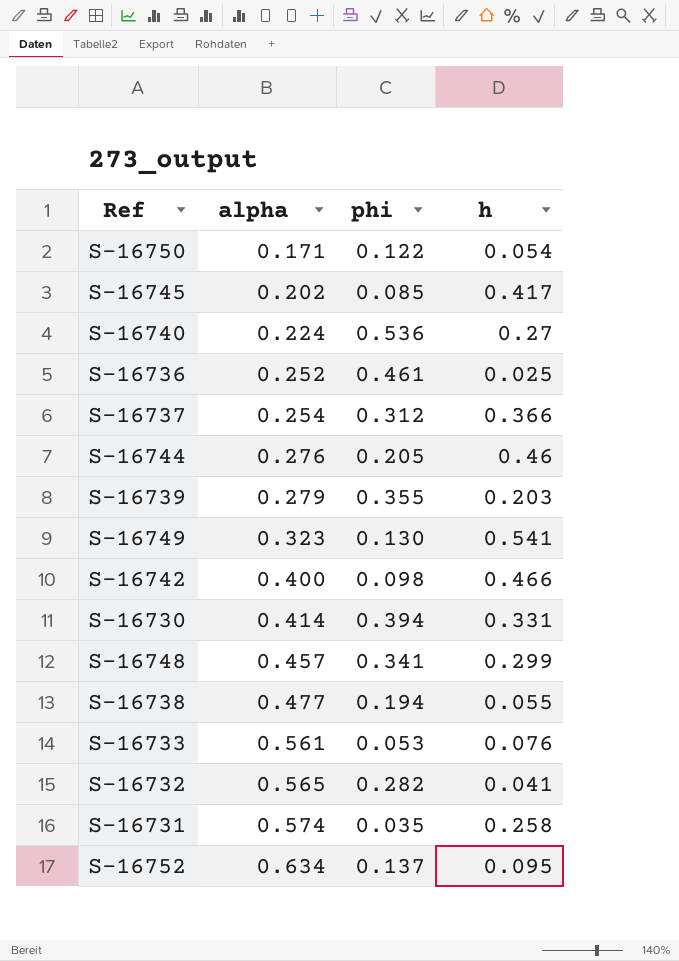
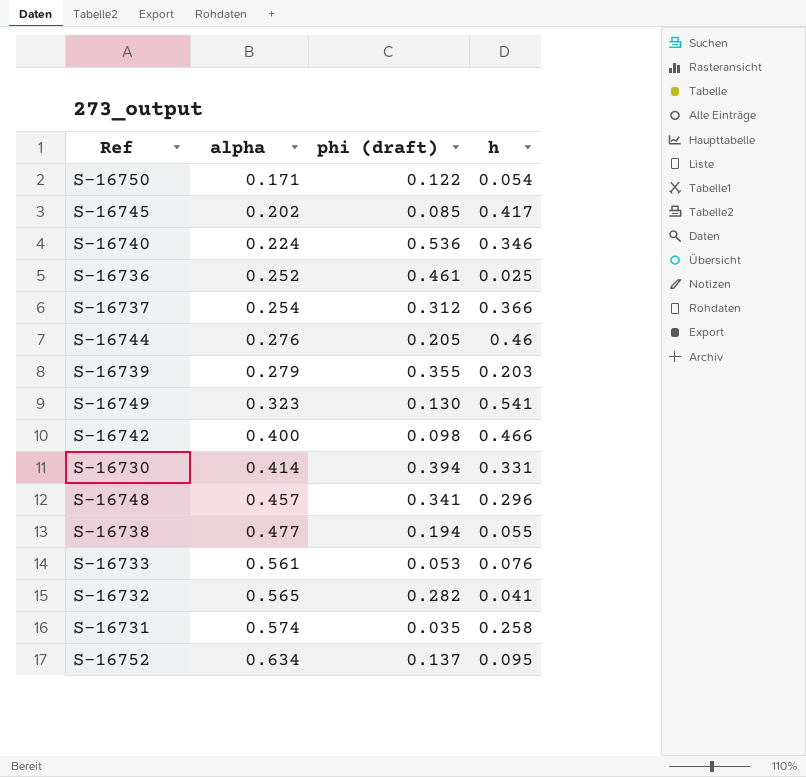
column name: phi -> phi (draft)
S-16740 | h: 0.27 -> 0.346
S-16748 | h: 0.299 -> 0.296

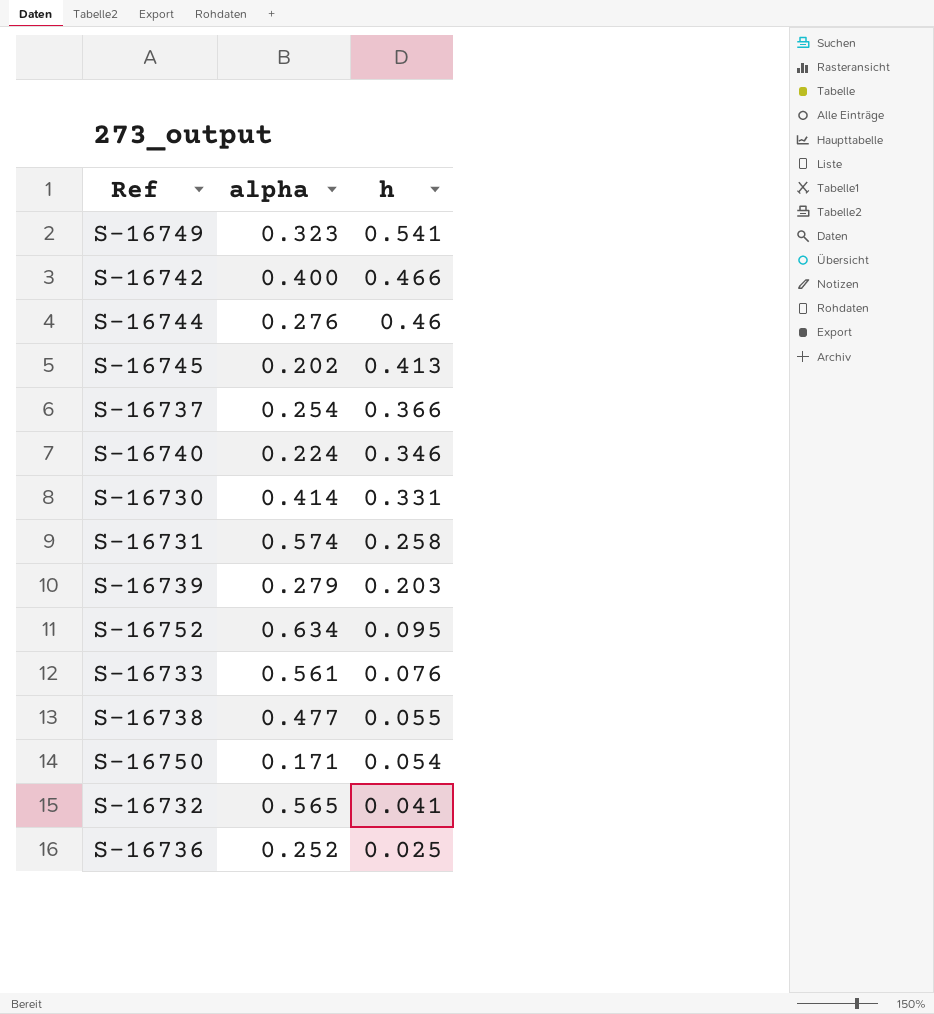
row order: alpha ascending -> h descending
column phi (draft) | position: 3 -> none
row S-16748: 0.457 | 0.341 | 0.296 -> none
S-16745 | h: 0.417 -> 0.413

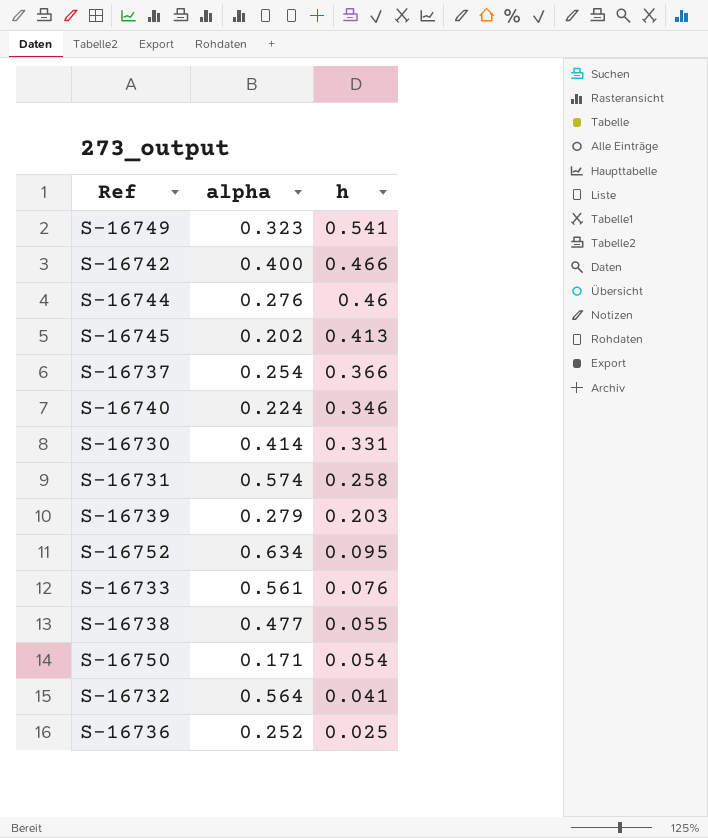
S-16732 | alpha: 0.565 -> 0.564

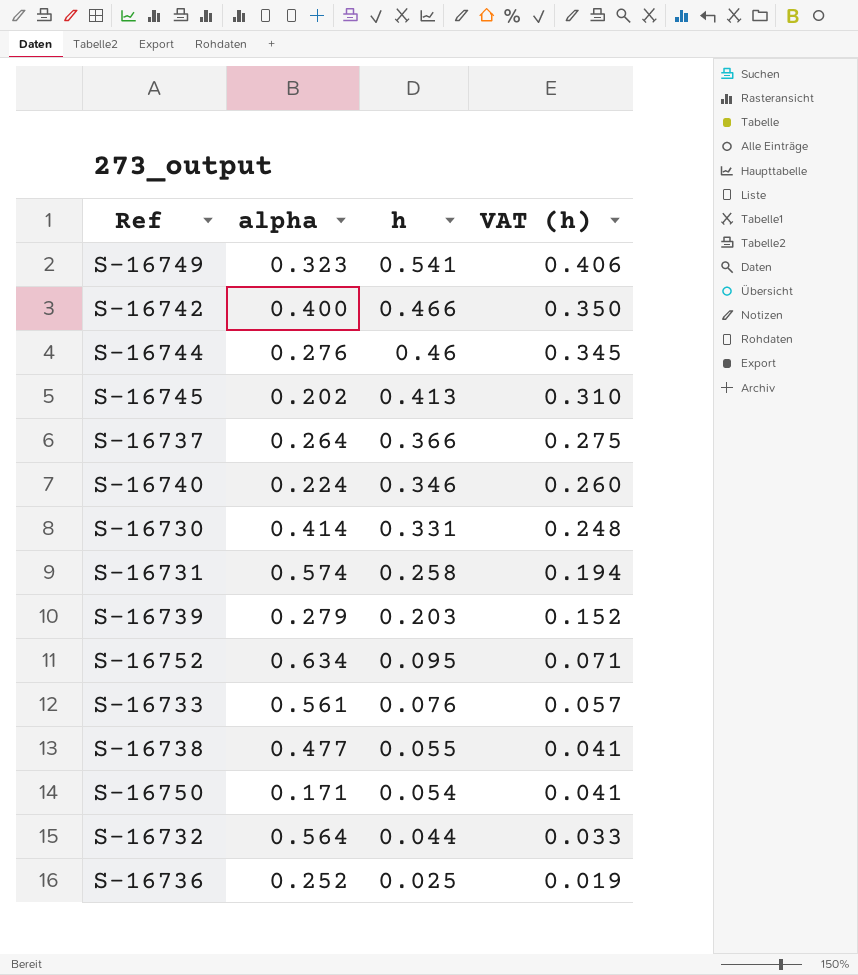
column VAT (h) | formula: none -> [h] * 0.75
S-16737 | alpha: 0.254 -> 0.264
S-16732 | h: 0.041 -> 0.044

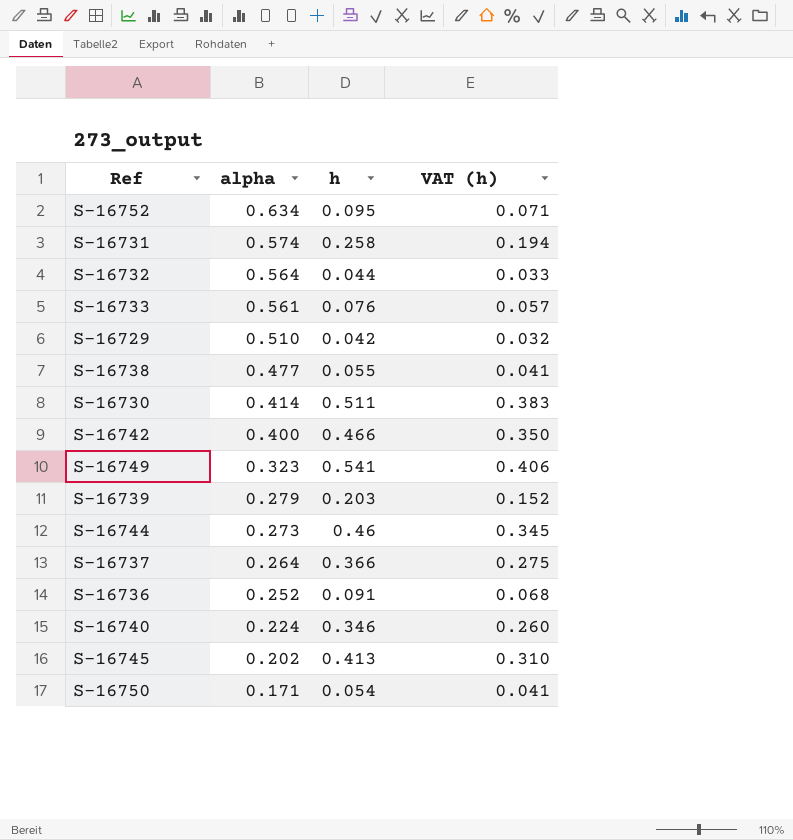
row order: h descending -> alpha descending
row S-16729: none -> 0.510 | 0.042 | 0.032
S-16730 | h: 0.331 -> 0.511
S-16730 | VAT (h): 0.248 -> 0.383
S-16744 | alpha: 0.276 -> 0.273
S-16736 | h: 0.025 -> 0.091
S-16736 | VAT (h): 0.019 -> 0.068

